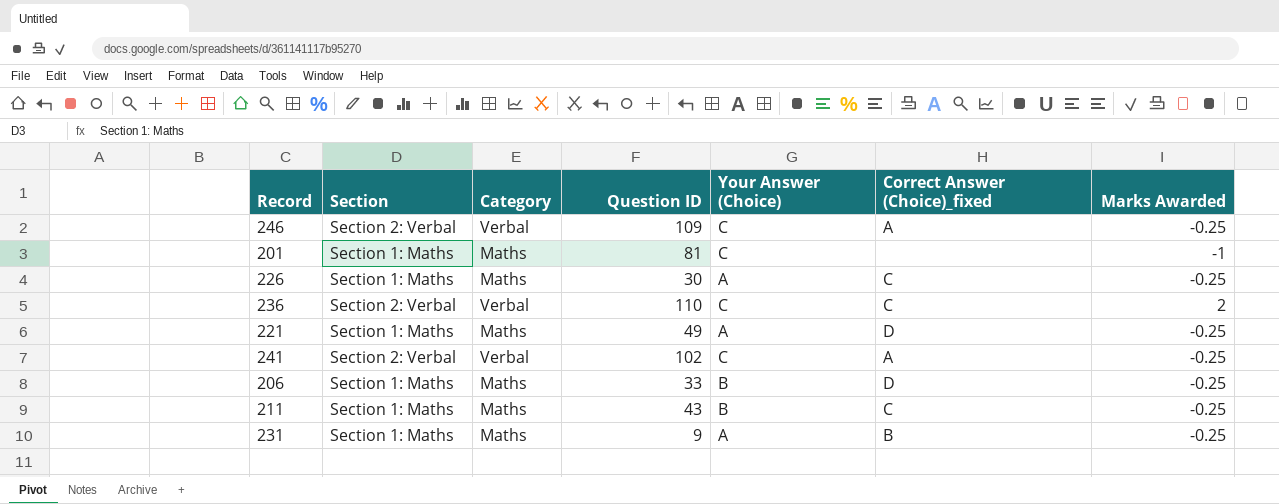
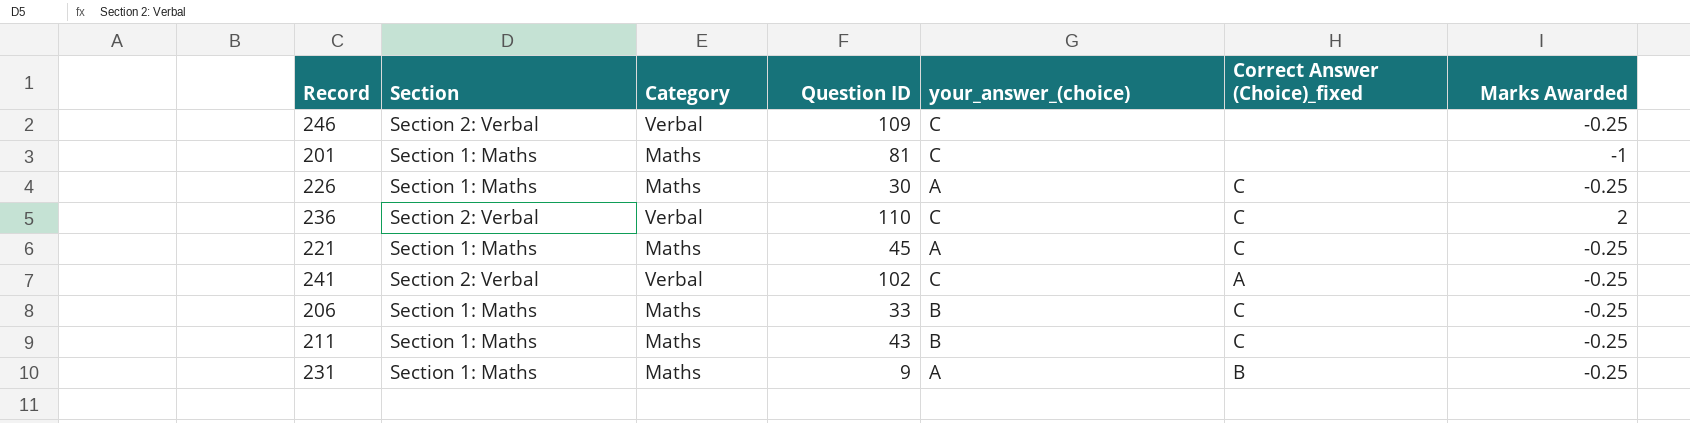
column name: Your Answer (Choice) -> your_answer_(choice)
246 | Correct Answer (Choice)_fixed: A -> none
221 | Question ID: 49 -> 45
221 | Correct Answer (Choice)_fixed: D -> C
206 | Correct Answer (Choice)_fixed: D -> C

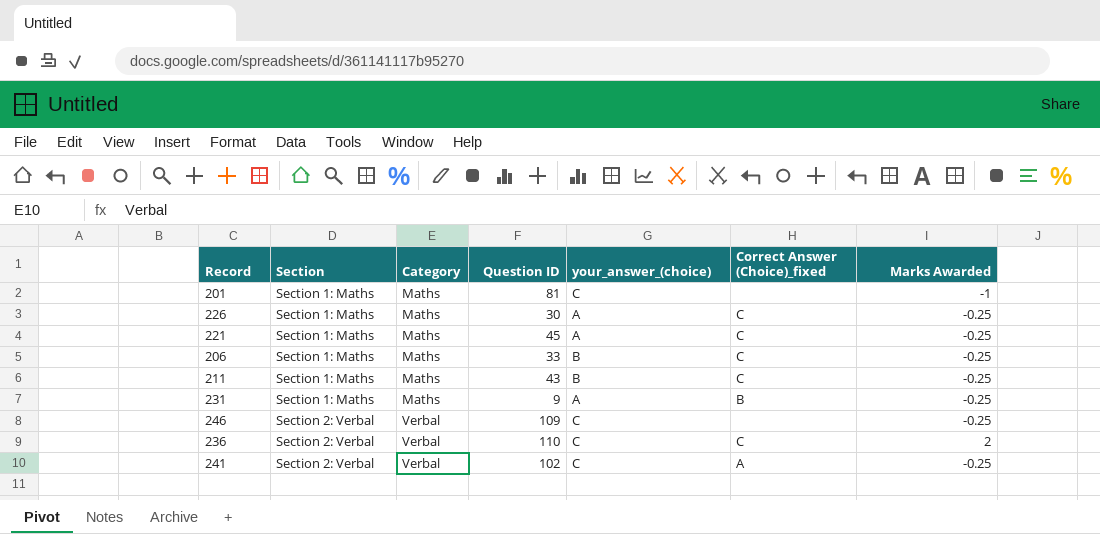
row order: none -> Section ascending

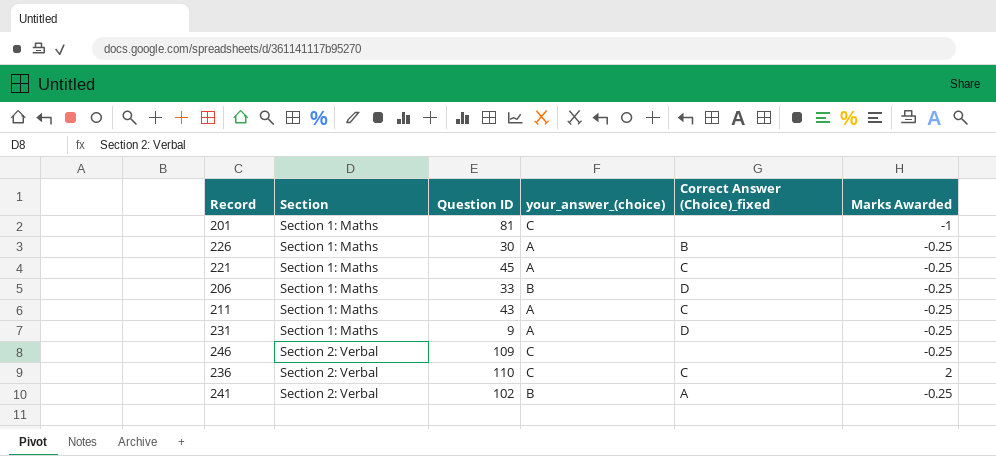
column Category | position: 3 -> none
226 | Correct Answer (Choice)_fixed: C -> B
206 | Correct Answer (Choice)_fixed: C -> D
211 | your_answer_(choice): B -> A
231 | Correct Answer (Choice)_fixed: B -> D
241 | your_answer_(choice): C -> B

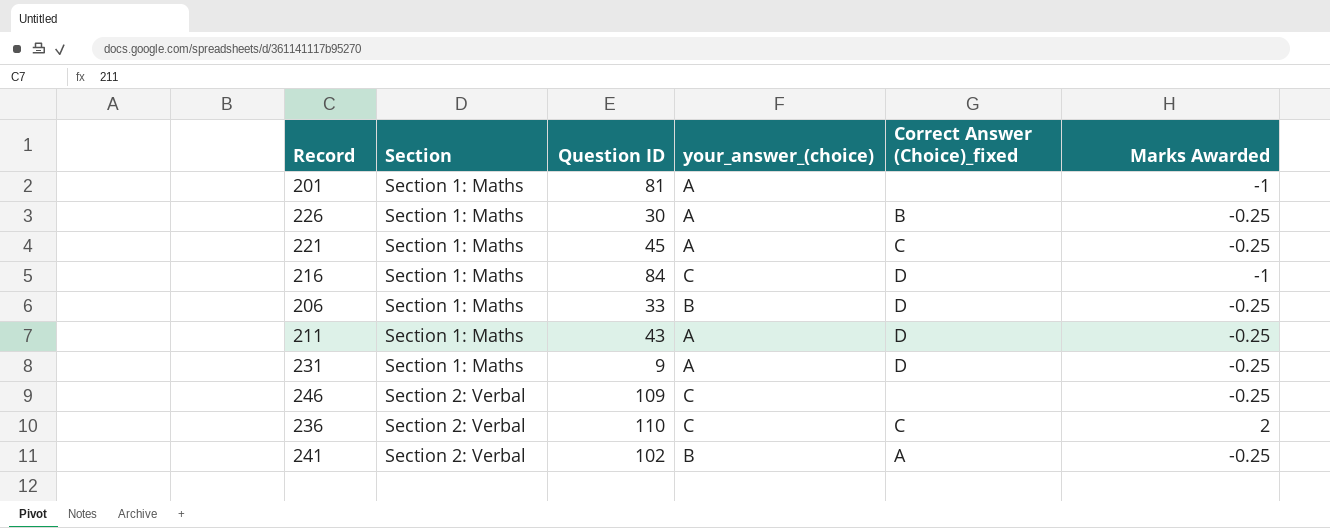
201 | your_answer_(choice): C -> A
row 216: none -> Section 1: Maths | 84 | C | D | -1
211 | Correct Answer (Choice)_fixed: C -> D

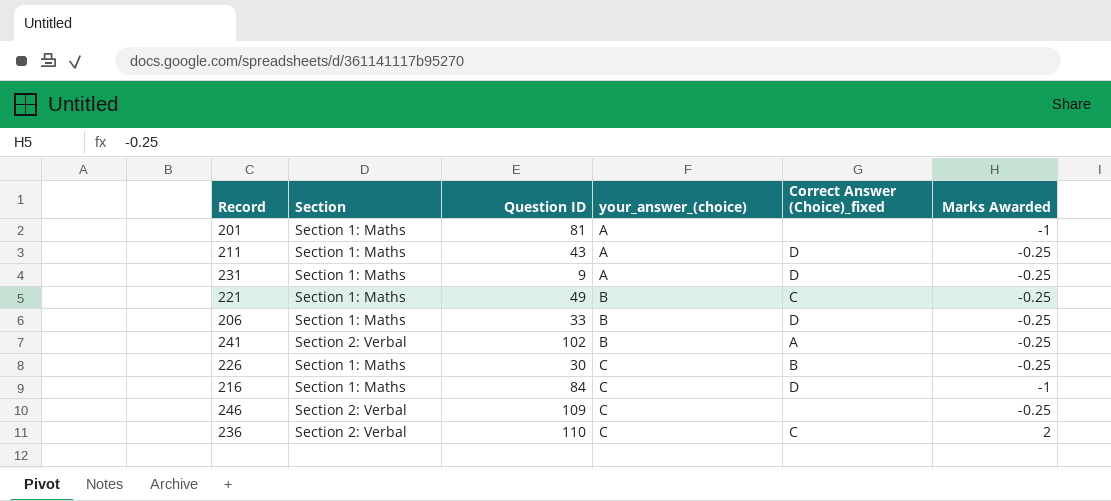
row order: Section ascending -> your_answer_(choice) ascending
221 | Question ID: 45 -> 49
221 | your_answer_(choice): A -> B
226 | your_answer_(choice): A -> C

